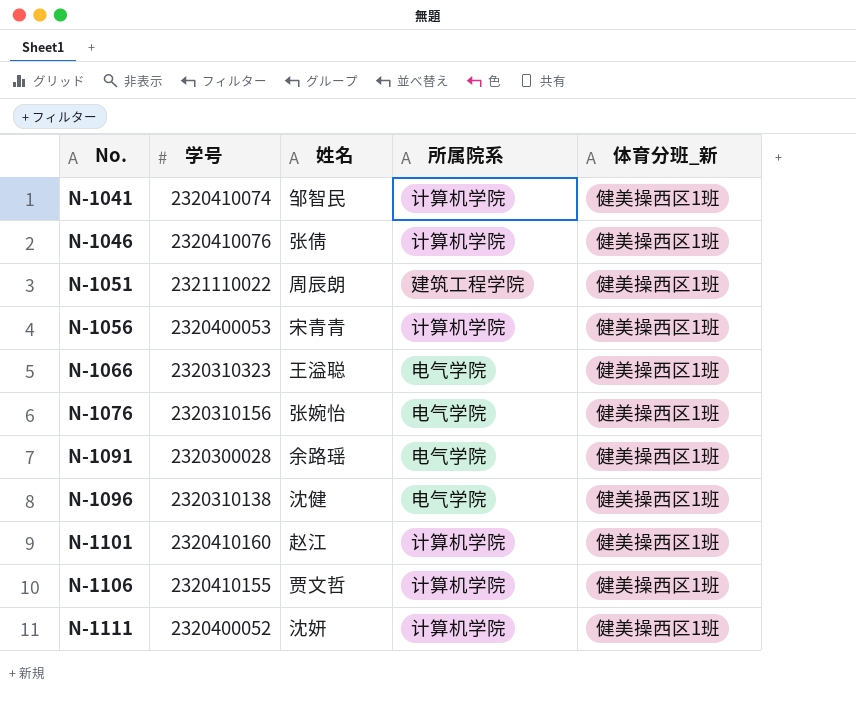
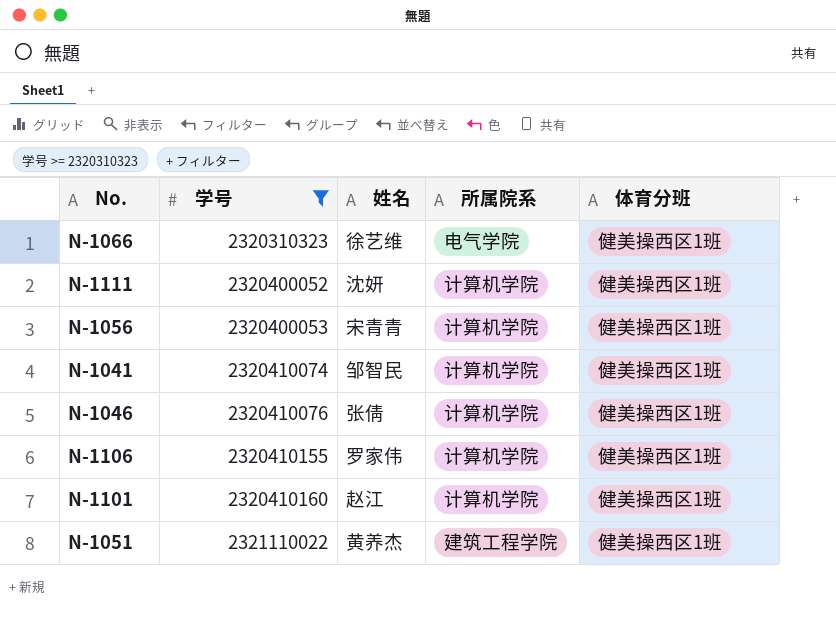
filter: none -> 学号 >= 2320310323
row order: No. ascending -> 学号 ascending
column name: 体育分班_新 -> 体育分班
N-1066 | 姓名: 王溢聪 -> 徐艺维
N-1106 | 姓名: 贾文哲 -> 罗家伟
N-1051 | 姓名: 周辰朗 -> 黄养杰

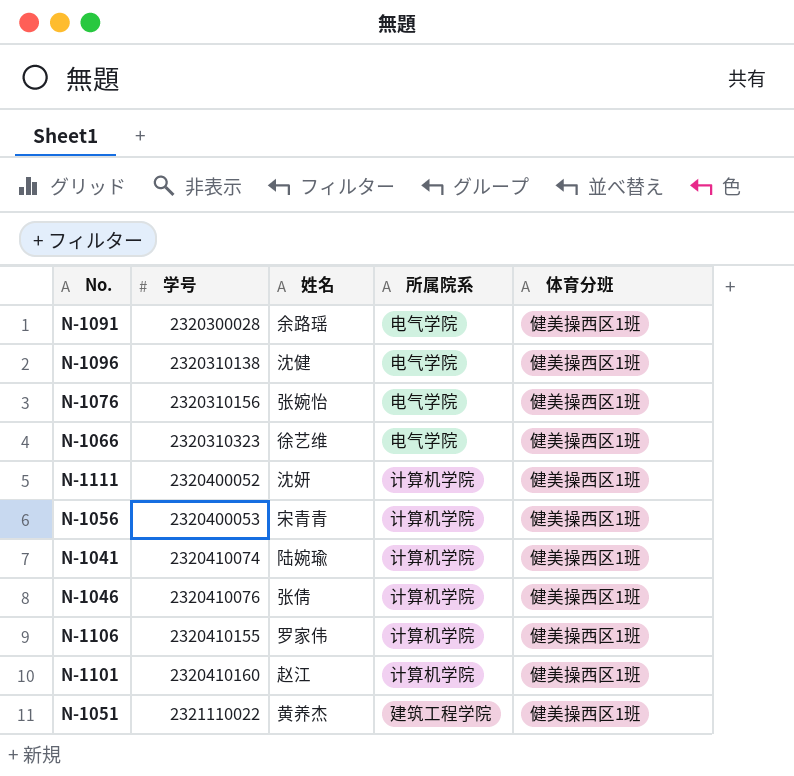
filter: 学号 >= 2320310323 -> none
N-1041 | 姓名: 邹智民 -> 陆婉瑜

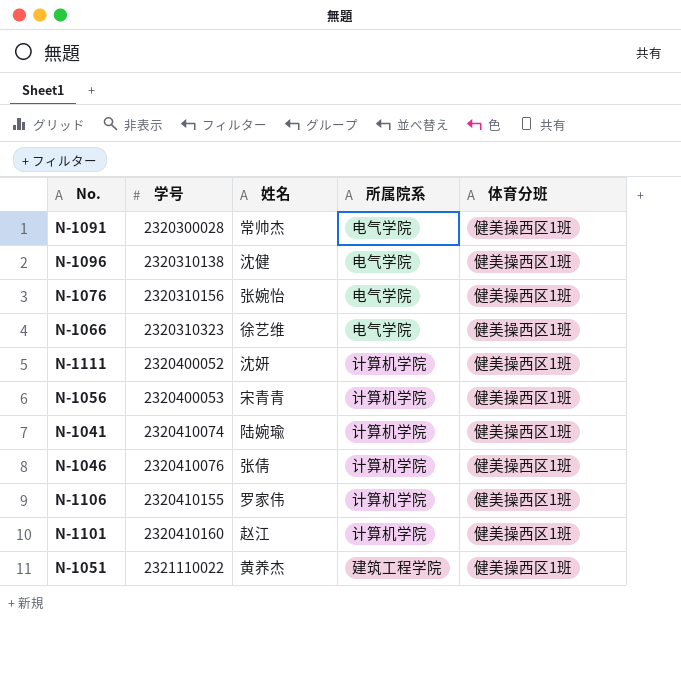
N-1091 | 姓名: 余路瑶 -> 常帅杰

